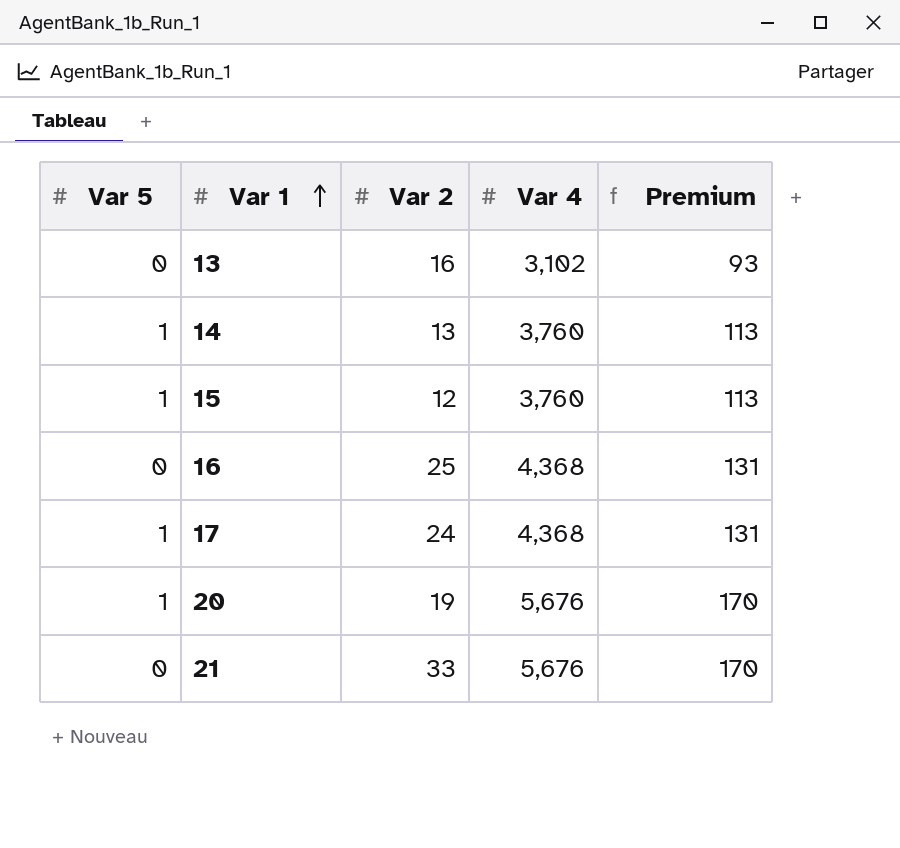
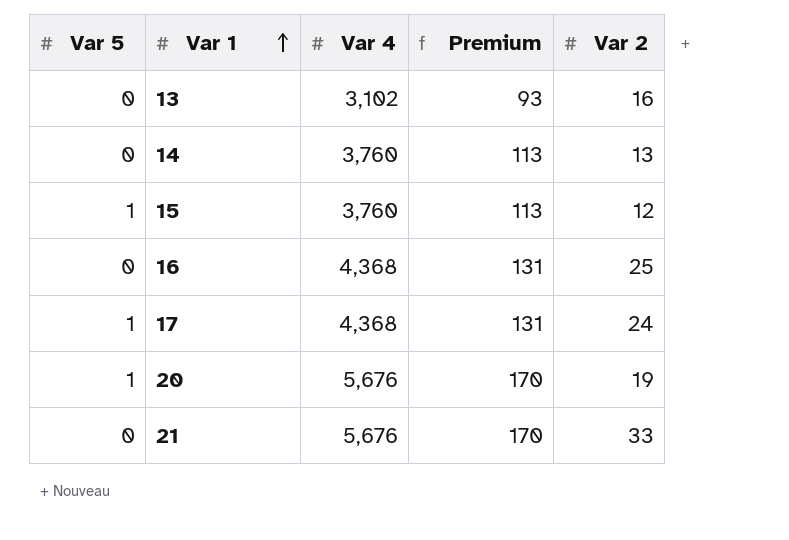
column Var 2 | position: 3 -> 5
14 | Var 5: 1 -> 0

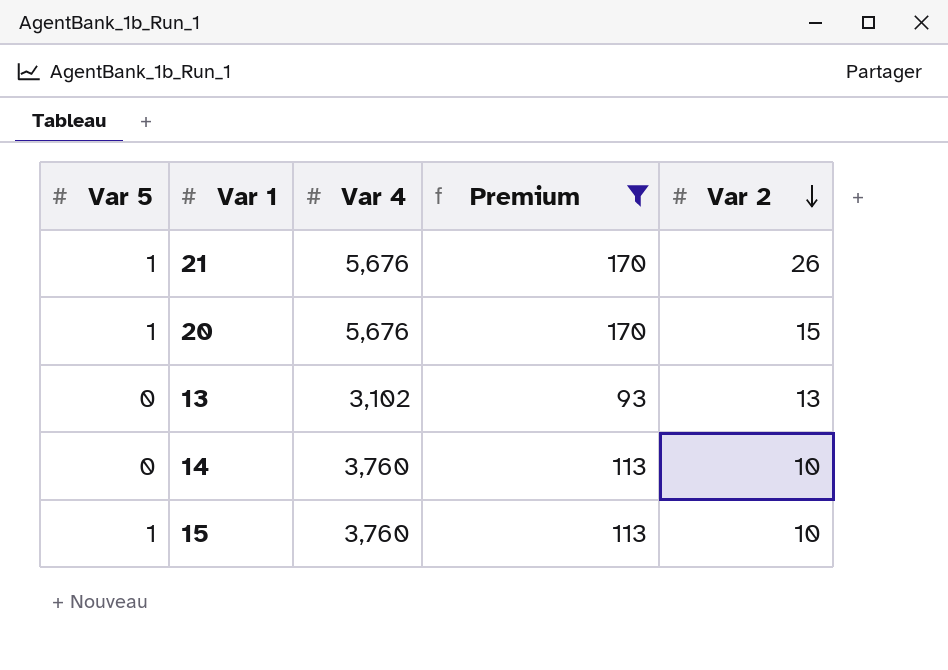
filter: none -> Premium != 131
row order: Var 1 ascending -> Var 2 descending
21 | Var 5: 0 -> 1
21 | Var 2: 33 -> 26
20 | Var 2: 19 -> 15
13 | Var 2: 16 -> 13
14 | Var 2: 13 -> 10
15 | Var 2: 12 -> 10

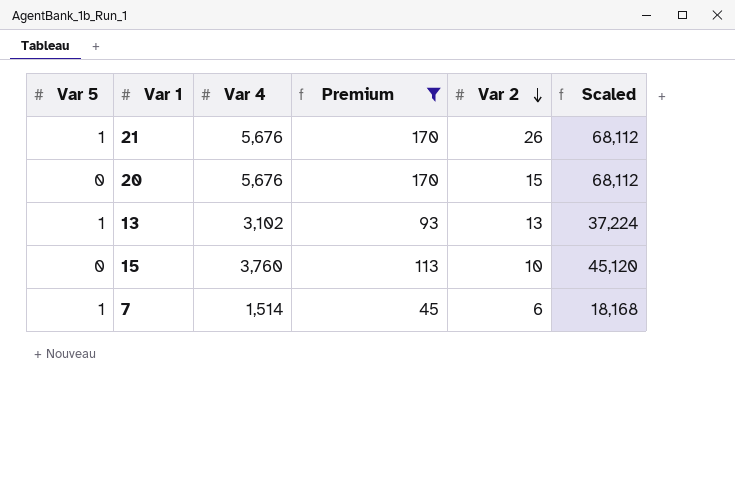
column Scaled | formula: none -> [Var 4] * 12
row 14: 0 | 3,760 | 113 | 10 -> none
20 | Var 5: 1 -> 0
13 | Var 5: 0 -> 1
15 | Var 5: 1 -> 0
row 7: none -> 1 | 1,514 | 45 | 6 | 18,168

